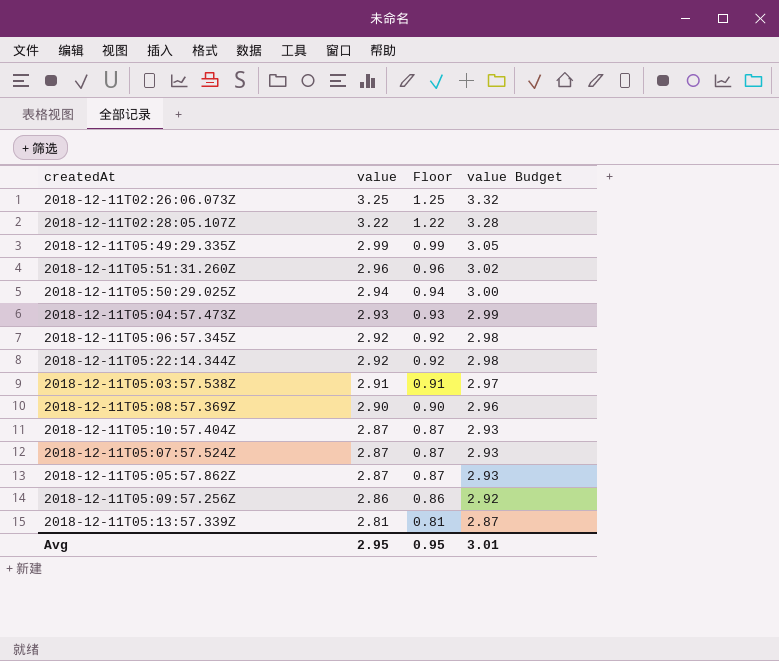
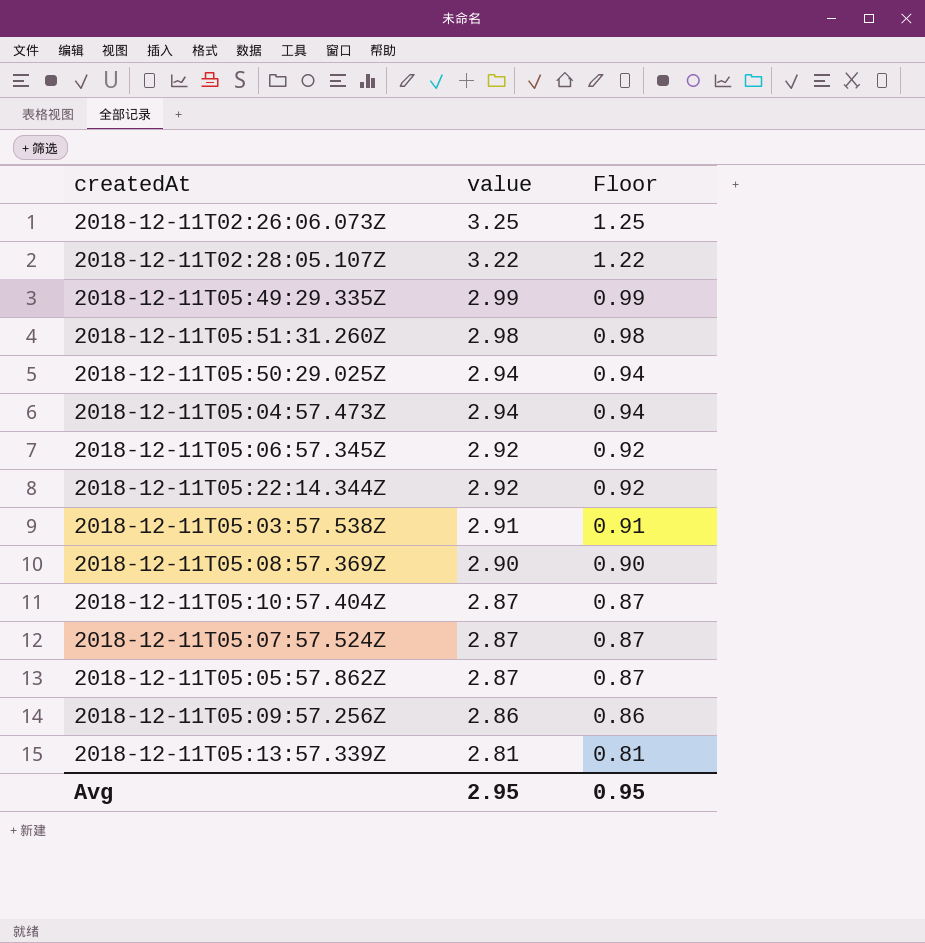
column value Budget | formula: [value] * 1.02 -> none
2018-12-11T05:51:31.260Z | value: 2.96 -> 2.98
2018-12-11T05:51:31.260Z | Floor: 0.96 -> 0.98
2018-12-11T05:04:57.473Z | value: 2.93 -> 2.94
2018-12-11T05:04:57.473Z | Floor: 0.93 -> 0.94

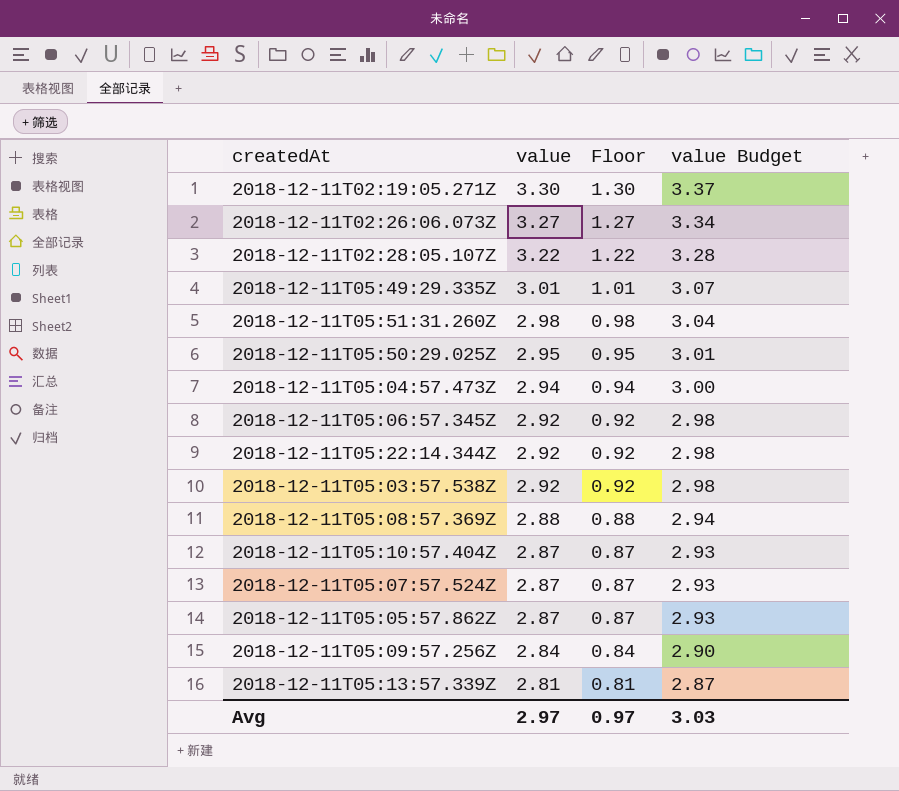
column value Budget | formula: none -> [value] * 1.02
row 2018-12-11T02:19:05.271Z: none -> 3.30 | 1.30 | 3.37
2018-12-11T02:26:06.073Z | value: 3.25 -> 3.27
2018-12-11T02:26:06.073Z | Floor: 1.25 -> 1.27
2018-12-11T05:49:29.335Z | value: 2.99 -> 3.01
2018-12-11T05:49:29.335Z | Floor: 0.99 -> 1.01
2018-12-11T05:50:29.025Z | value: 2.94 -> 2.95
2018-12-11T05:50:29.025Z | Floor: 0.94 -> 0.95
2018-12-11T05:03:57.538Z | value: 2.91 -> 2.92
2018-12-11T05:03:57.538Z | Floor: 0.91 -> 0.92
2018-12-11T05:08:57.369Z | value: 2.90 -> 2.88
2018-12-11T05:08:57.369Z | Floor: 0.90 -> 0.88
2018-12-11T05:09:57.256Z | value: 2.86 -> 2.84
2018-12-11T05:09:57.256Z | Floor: 0.86 -> 0.84
Avg | value: 2.95 -> 2.97
Avg | Floor: 0.95 -> 0.97

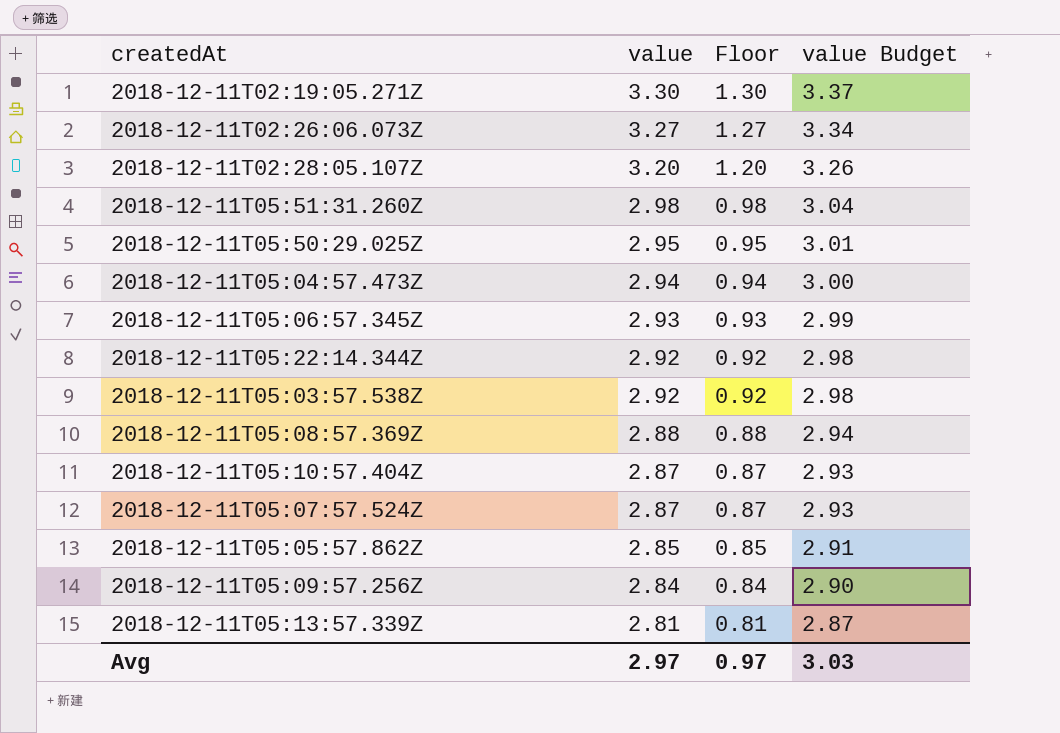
row 2018-12-11T05:49:29.335Z: 3.01 | 1.01 | 3.07 -> none
2018-12-11T02:28:05.107Z | value: 3.22 -> 3.20
2018-12-11T02:28:05.107Z | Floor: 1.22 -> 1.20
2018-12-11T02:28:05.107Z | value Budget: 3.28 -> 3.26
2018-12-11T05:06:57.345Z | value: 2.92 -> 2.93
2018-12-11T05:06:57.345Z | Floor: 0.92 -> 0.93
2018-12-11T05:06:57.345Z | value Budget: 2.98 -> 2.99
2018-12-11T05:05:57.862Z | value: 2.87 -> 2.85
2018-12-11T05:05:57.862Z | Floor: 0.87 -> 0.85
2018-12-11T05:05:57.862Z | value Budget: 2.93 -> 2.91

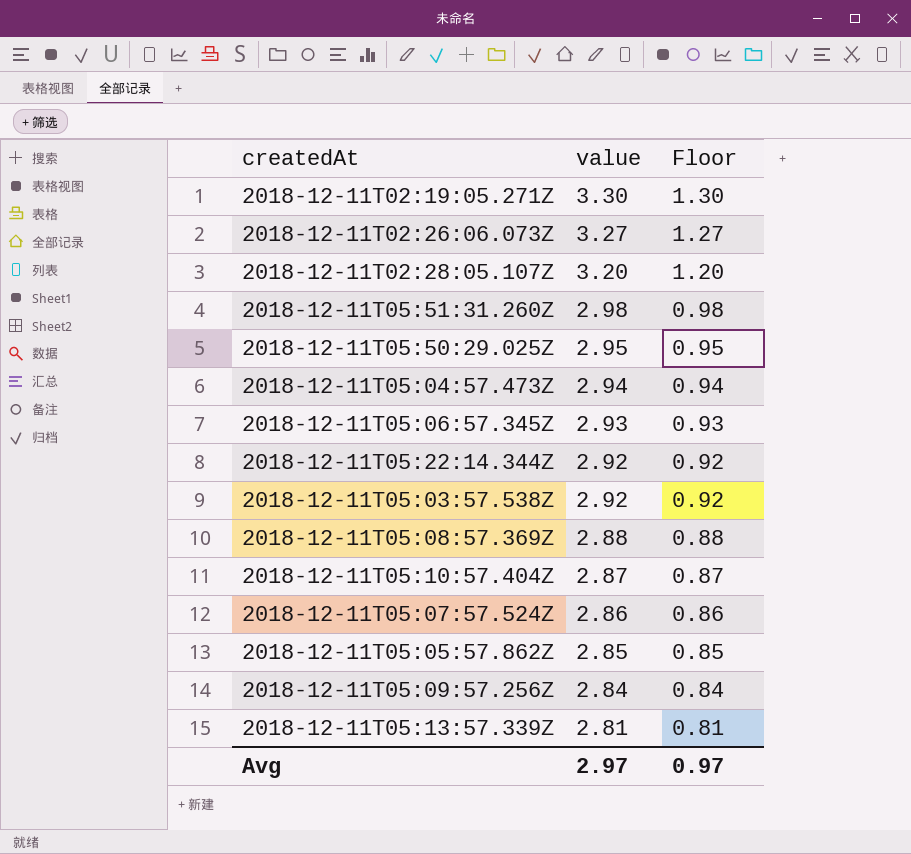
column value Budget | formula: [value] * 1.02 -> none
2018-12-11T05:07:57.524Z | value: 2.87 -> 2.86
2018-12-11T05:07:57.524Z | Floor: 0.87 -> 0.86

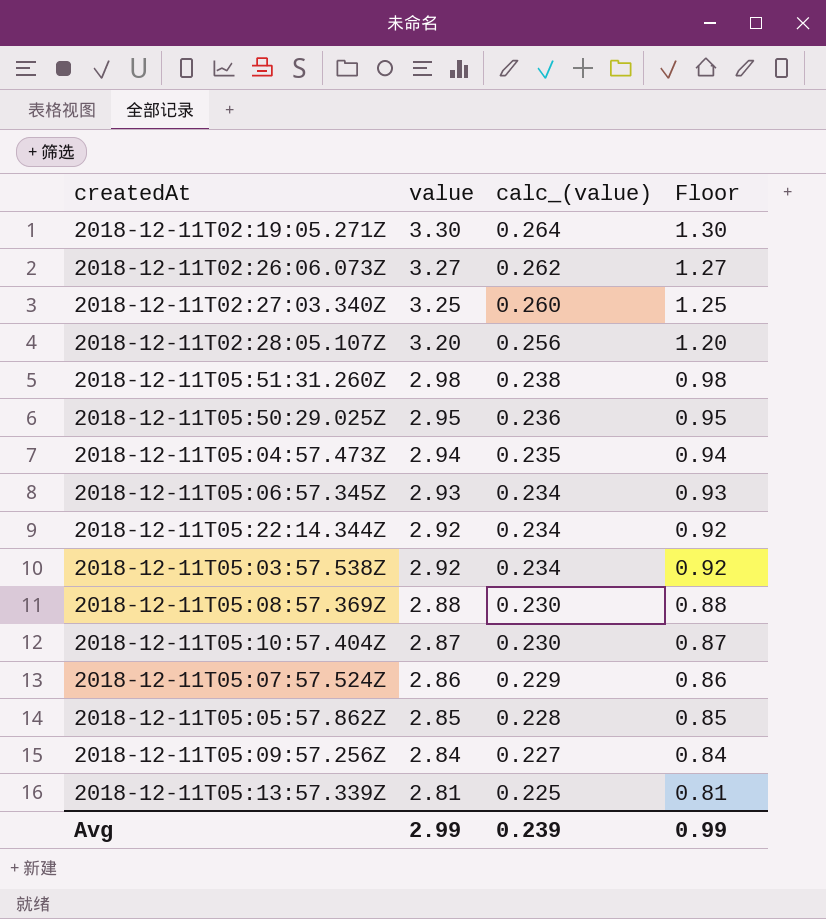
column calc_(value) | formula: none -> [value] * 0.08
row 2018-12-11T02:27:03.340Z: none -> 3.25 | 0.260 | 1.25
Avg | value: 2.97 -> 2.99
Avg | Floor: 0.97 -> 0.99

